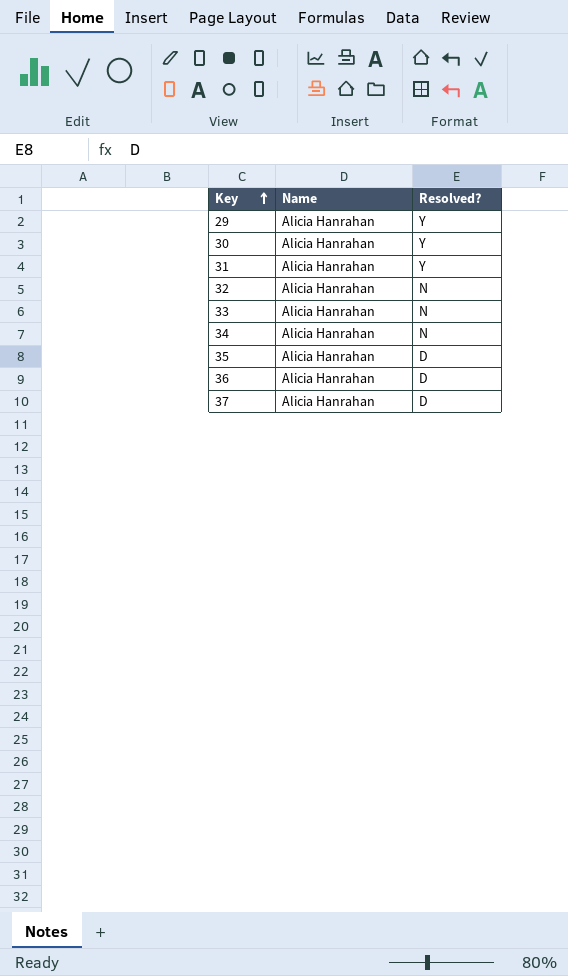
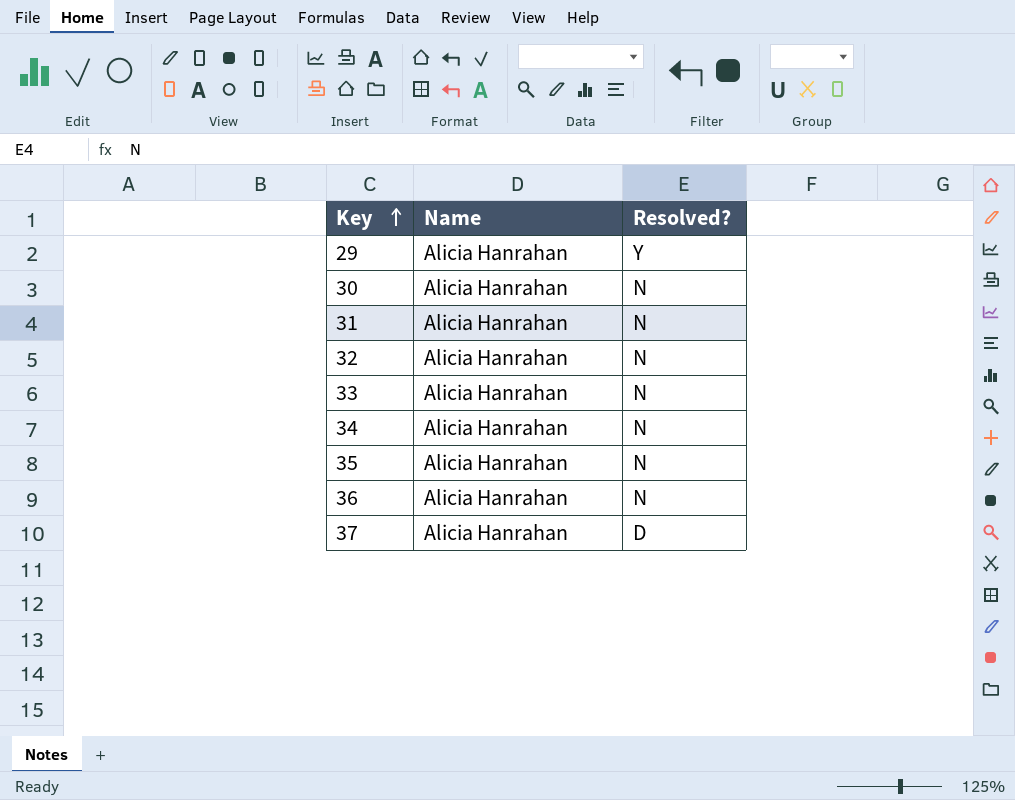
30 | Resolved?: Y -> N
31 | Resolved?: Y -> N
35 | Resolved?: D -> N
36 | Resolved?: D -> N

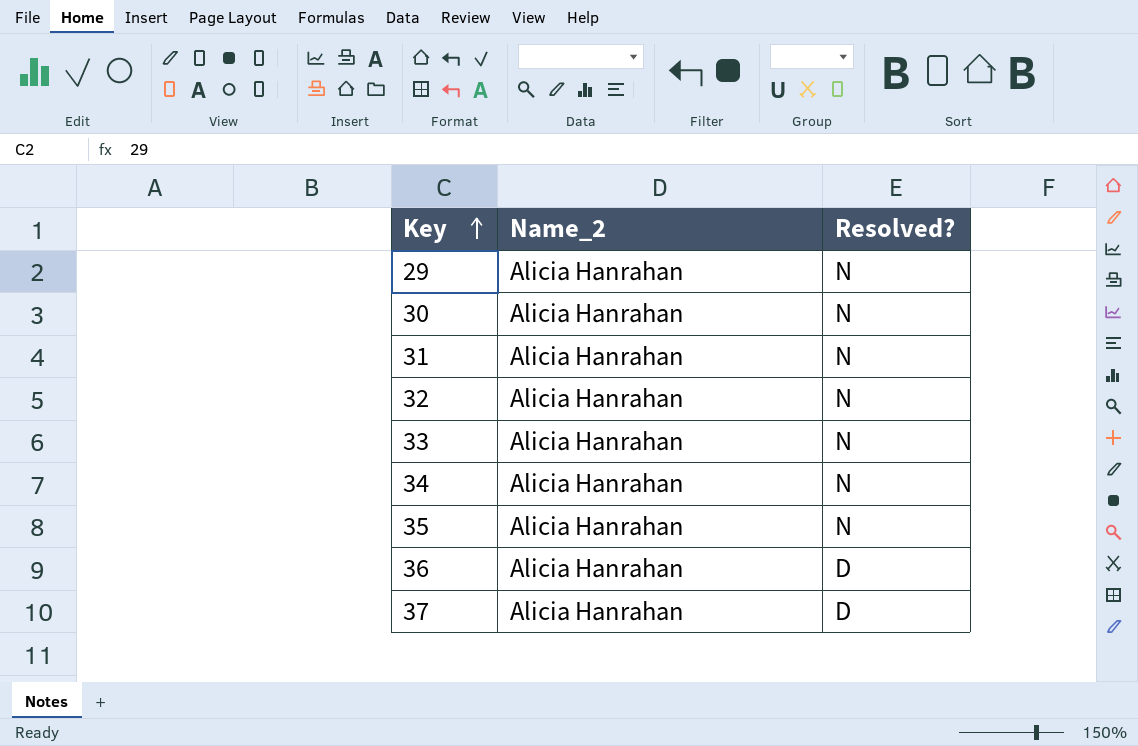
column name: Name -> Name_2
29 | Resolved?: Y -> N
36 | Resolved?: N -> D

